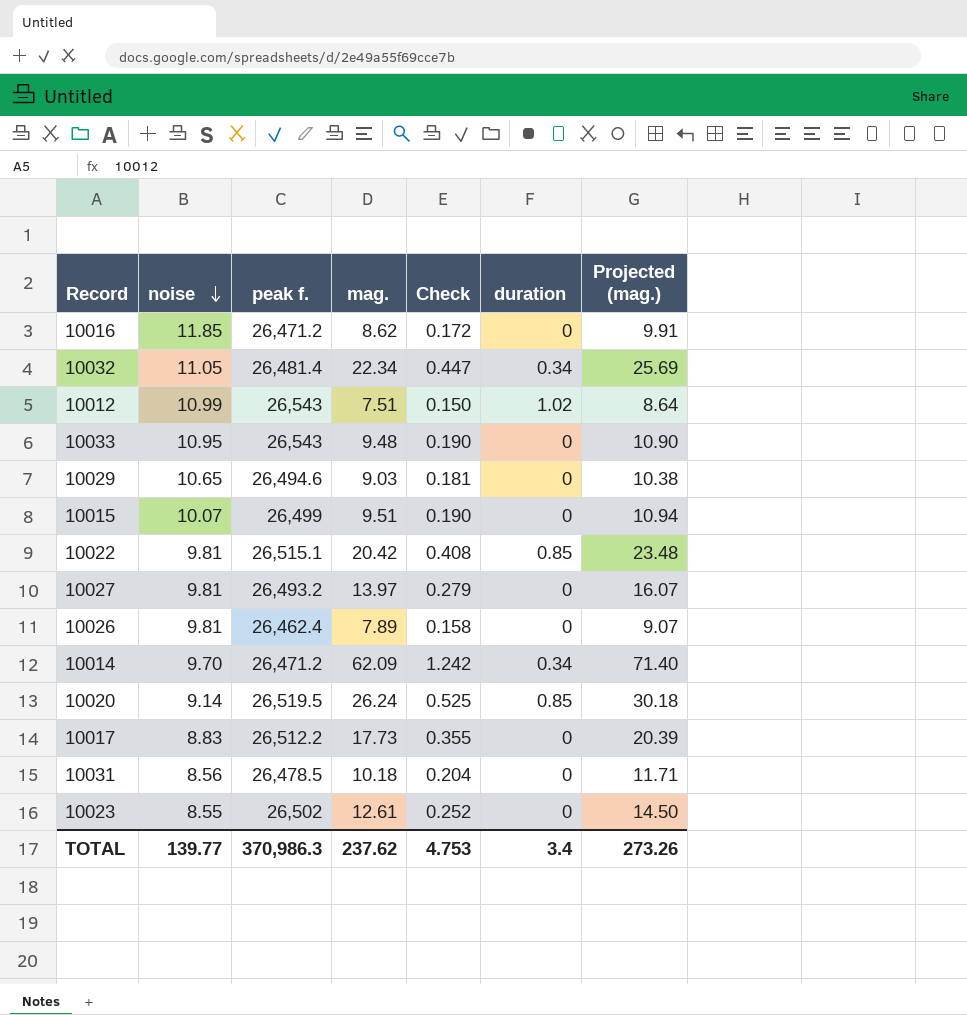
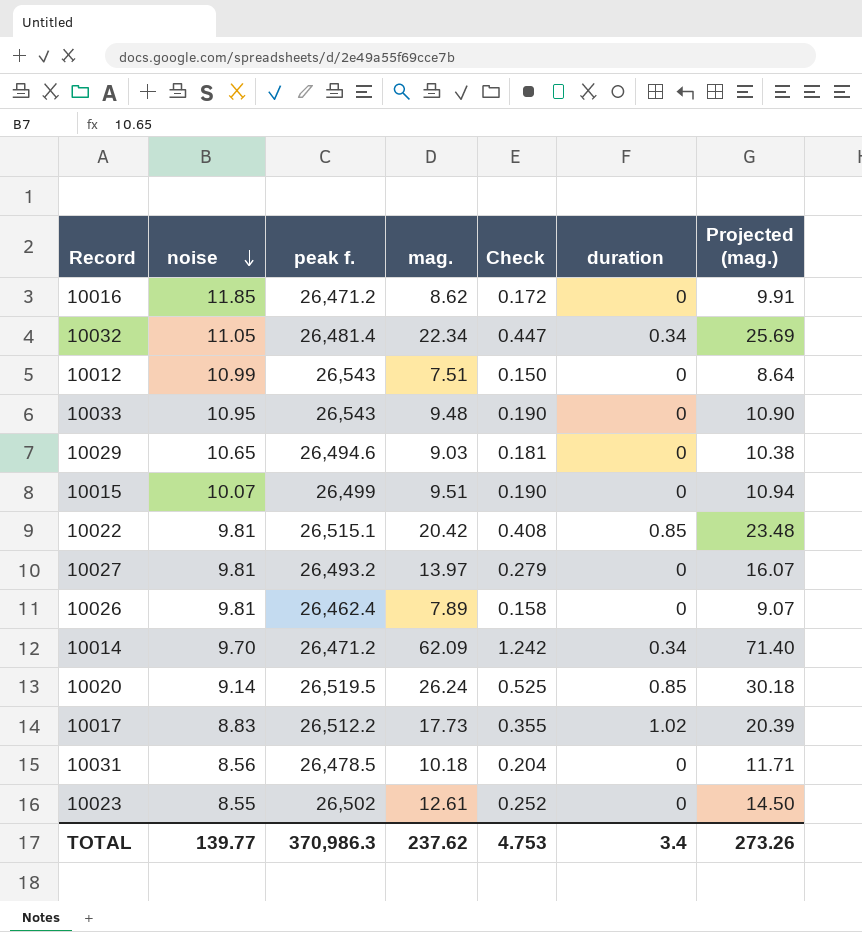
10012 | duration: 1.02 -> 0
10017 | duration: 0 -> 1.02

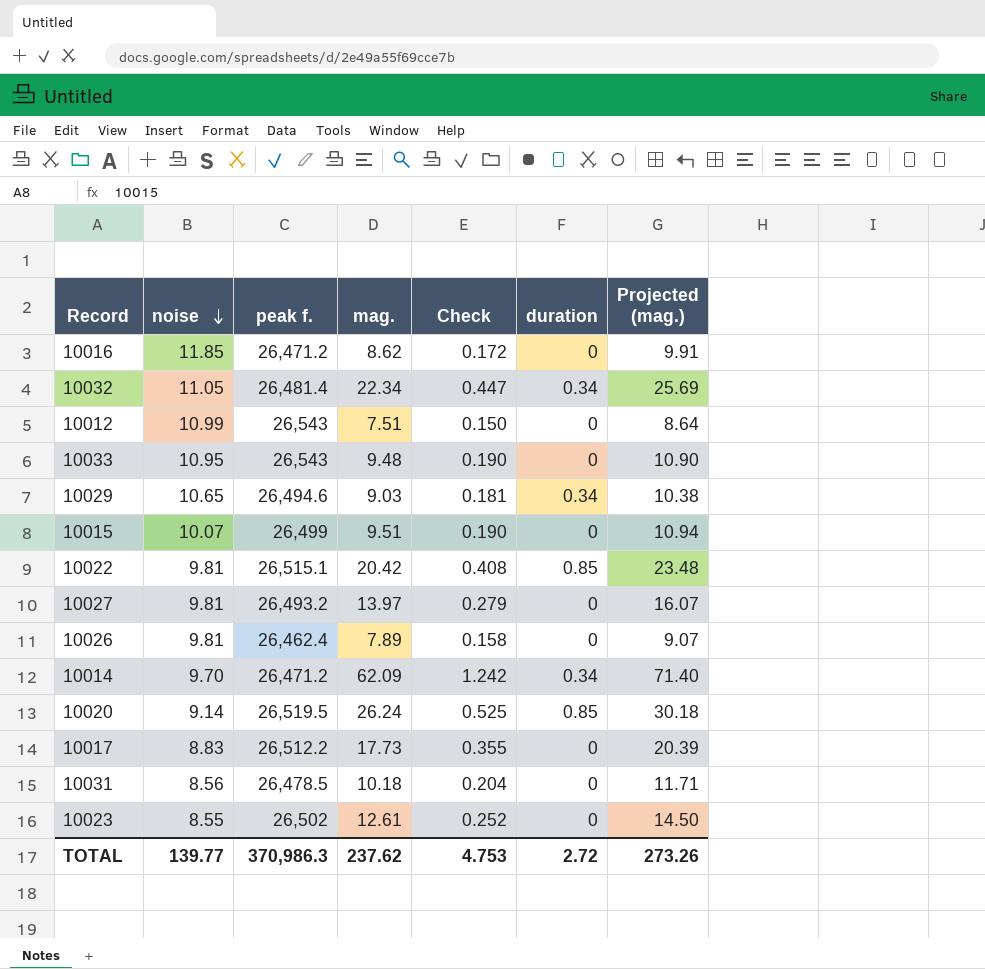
10029 | duration: 0 -> 0.34
10017 | duration: 1.02 -> 0
TOTAL | duration: 3.4 -> 2.72

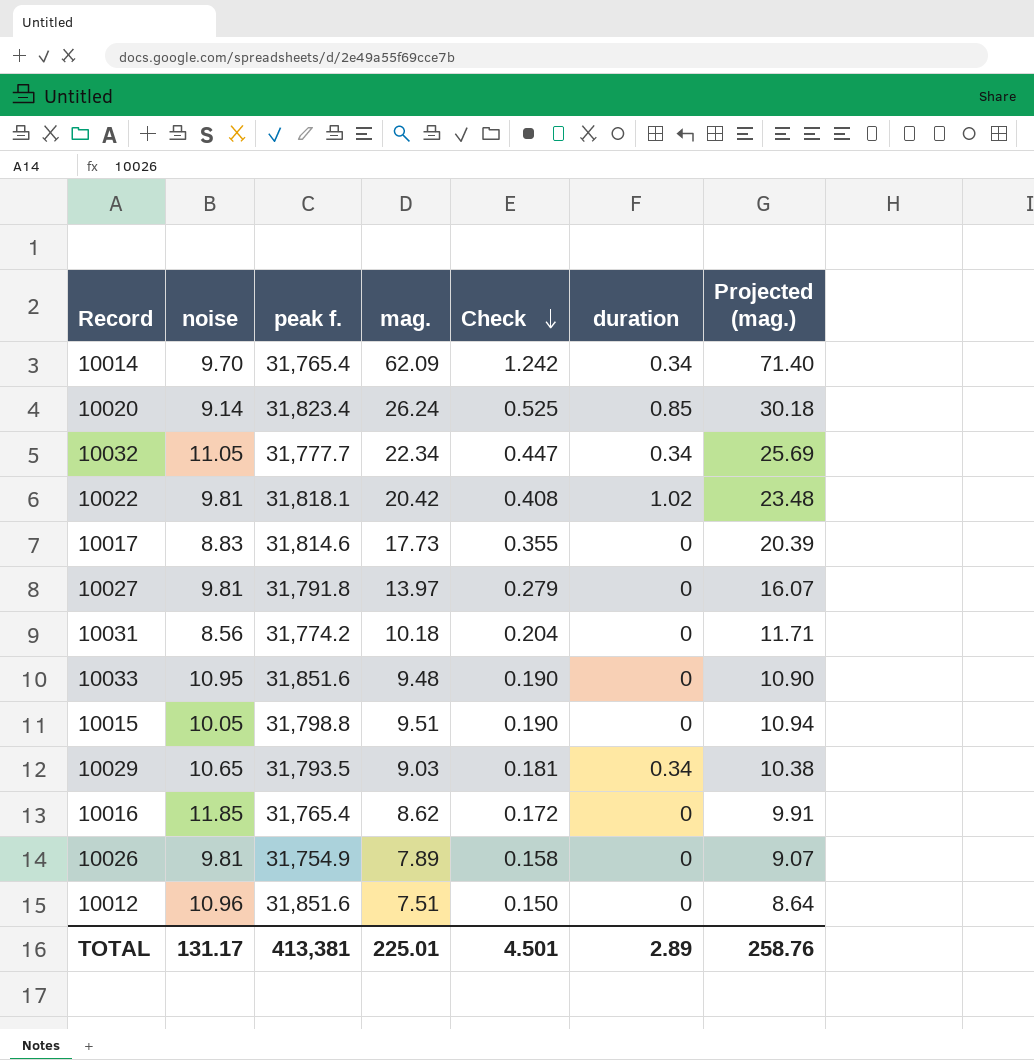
row order: noise descending -> Check descending
row 10023: 8.55 | 26,502 | 12.61 | 0.252 | 0 | 14.50 -> none
10014 | peak f.: 26,471.2 -> 31,765.4
10020 | peak f.: 26,519.5 -> 31,823.4
10032 | peak f.: 26,481.4 -> 31,777.7
10022 | peak f.: 26,515.1 -> 31,818.1
10022 | duration: 0.85 -> 1.02
10017 | peak f.: 26,512.2 -> 31,814.6
10027 | peak f.: 26,493.2 -> 31,791.8
10031 | peak f.: 26,478.5 -> 31,774.2
10033 | peak f.: 26,543 -> 31,851.6
10015 | noise: 10.07 -> 10.05
10015 | peak f.: 26,499 -> 31,798.8
10029 | peak f.: 26,494.6 -> 31,793.5
10016 | peak f.: 26,471.2 -> 31,765.4
10026 | peak f.: 26,462.4 -> 31,754.9
10012 | noise: 10.99 -> 10.96
10012 | peak f.: 26,543 -> 31,851.6
TOTAL | noise: 139.77 -> 131.17
TOTAL | peak f.: 370,986.3 -> 413,381
TOTAL | mag.: 237.62 -> 225.01
TOTAL | Check: 4.753 -> 4.501
TOTAL | duration: 2.72 -> 2.89
TOTAL | Projected (mag.): 273.26 -> 258.76

